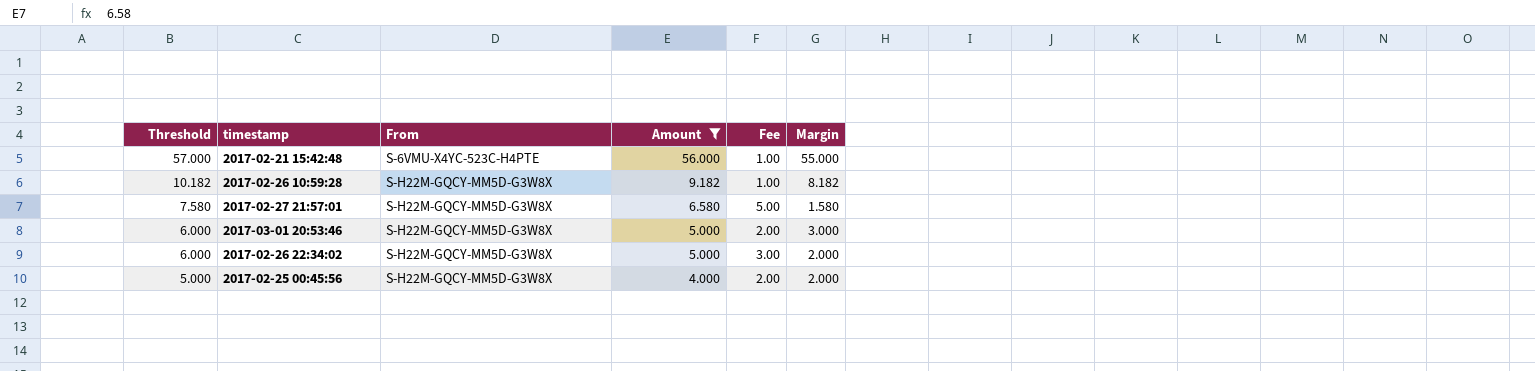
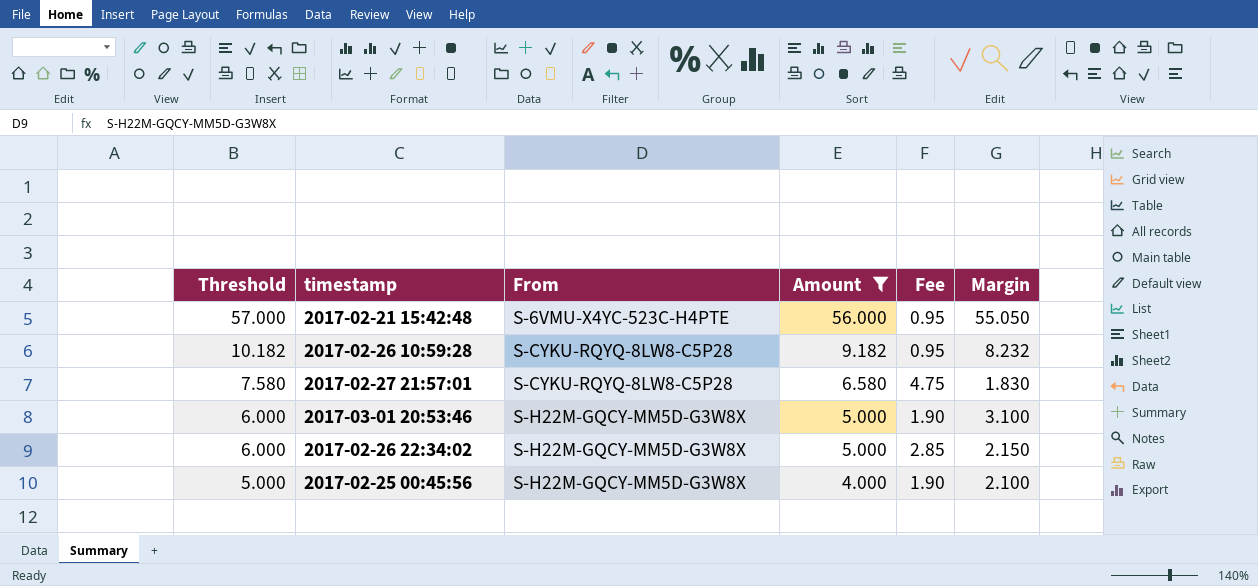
2017-02-21 15:42:48 | Fee: 1.00 -> 0.95
2017-02-21 15:42:48 | Margin: 55.000 -> 55.050
2017-02-26 10:59:28 | From: S-H22M-GQCY-MM5D-G3W8X -> S-CYKU-RQYQ-8LW8-C5P28
2017-02-26 10:59:28 | Fee: 1.00 -> 0.95
2017-02-26 10:59:28 | Margin: 8.182 -> 8.232
2017-02-27 21:57:01 | From: S-H22M-GQCY-MM5D-G3W8X -> S-CYKU-RQYQ-8LW8-C5P28
2017-02-27 21:57:01 | Fee: 5.00 -> 4.75
2017-02-27 21:57:01 | Margin: 1.580 -> 1.830
2017-03-01 20:53:46 | Fee: 2.00 -> 1.90
2017-03-01 20:53:46 | Margin: 3.000 -> 3.100
2017-02-26 22:34:02 | Fee: 3.00 -> 2.85
2017-02-26 22:34:02 | Margin: 2.000 -> 2.150
2017-02-25 00:45:56 | Fee: 2.00 -> 1.90
2017-02-25 00:45:56 | Margin: 2.000 -> 2.100

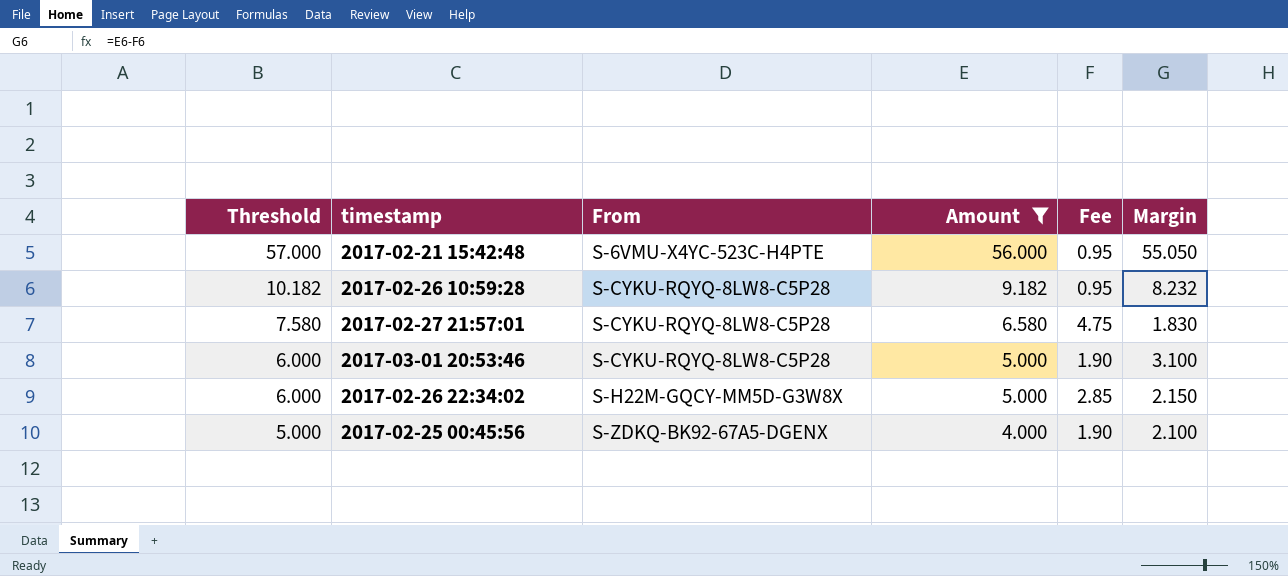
2017-03-01 20:53:46 | From: S-H22M-GQCY-MM5D-G3W8X -> S-CYKU-RQYQ-8LW8-C5P28
2017-02-25 00:45:56 | From: S-H22M-GQCY-MM5D-G3W8X -> S-ZDKQ-BK92-67A5-DGENX

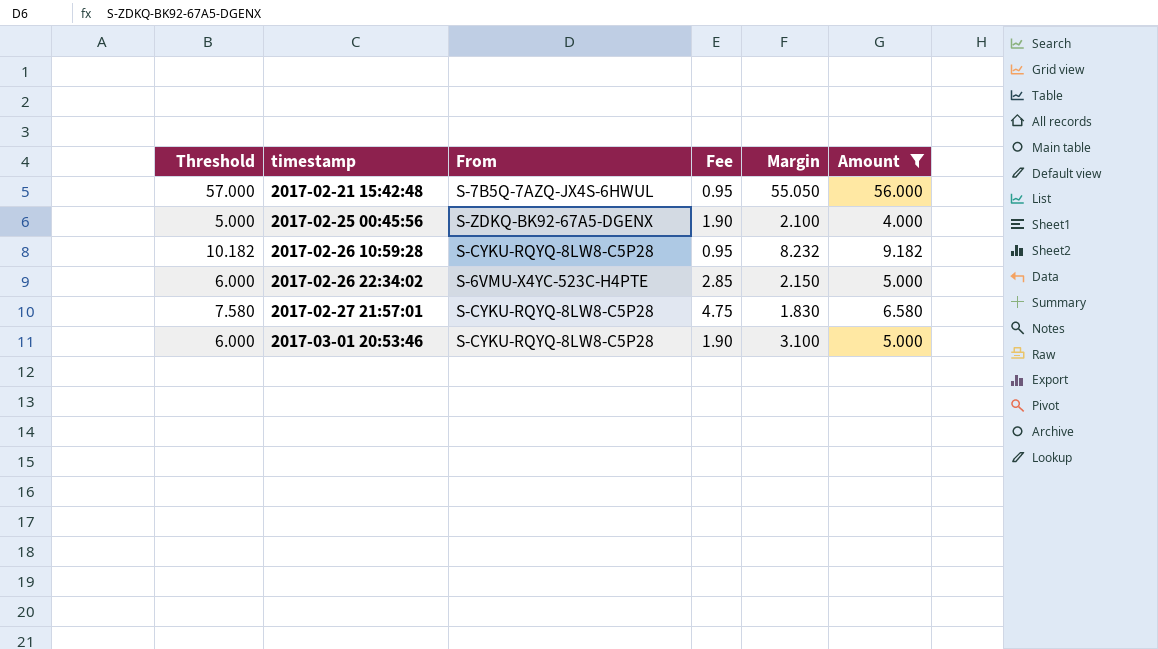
row order: Threshold descending -> timestamp ascending
column Amount | position: 4 -> 6
2017-02-21 15:42:48 | From: S-6VMU-X4YC-523C-H4PTE -> S-7B5Q-7AZQ-JX4S-6HWUL
2017-02-26 22:34:02 | From: S-H22M-GQCY-MM5D-G3W8X -> S-6VMU-X4YC-523C-H4PTE

